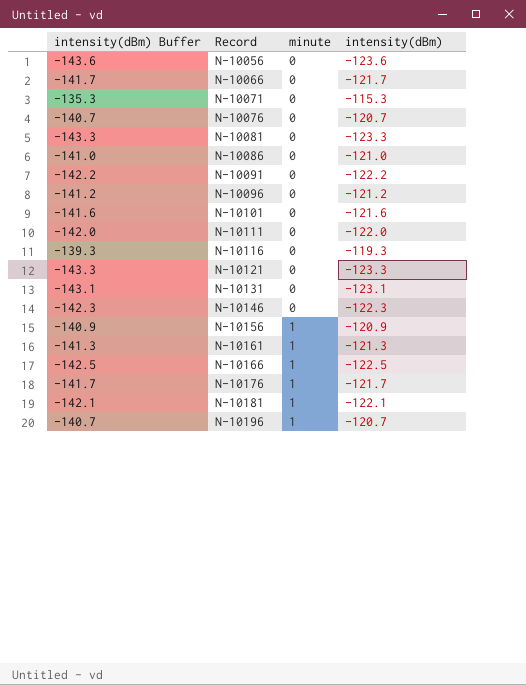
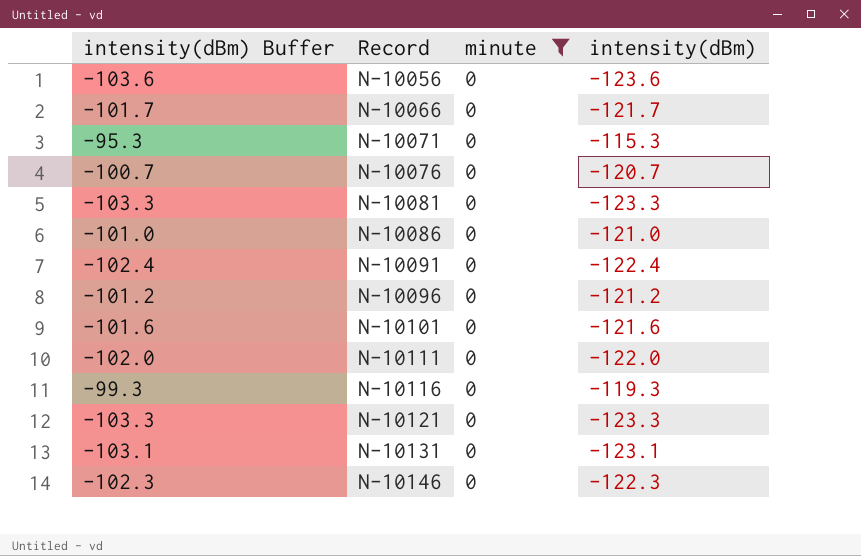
filter: none -> minute = 0
column intensity(dBm) Buffer | formula: [intensity(dBm)] - 20 -> [intensity(dBm)] + 20
N-10091 | intensity(dBm): -122.2 -> -122.4

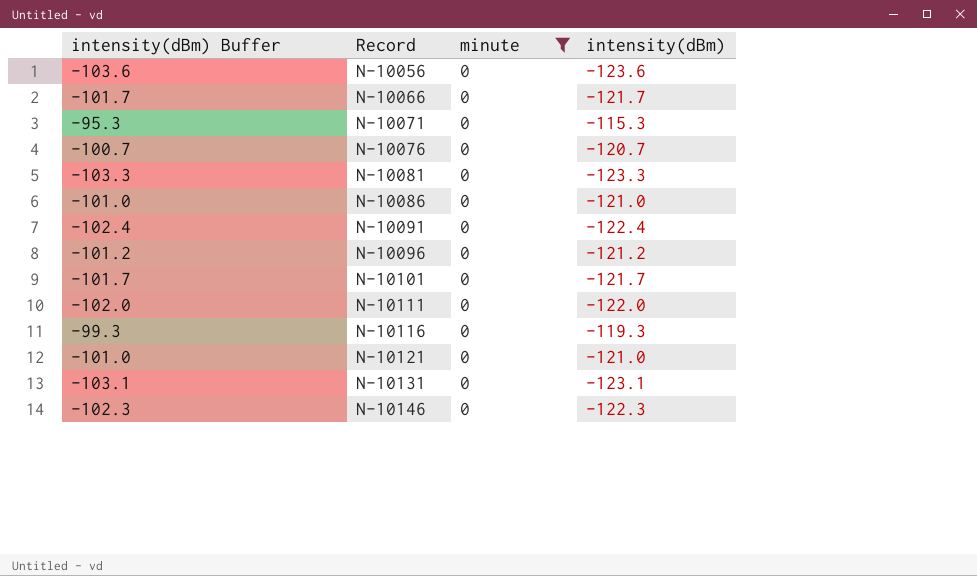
N-10101 | intensity(dBm) Buffer: -101.6 -> -101.7
N-10101 | intensity(dBm): -121.6 -> -121.7
N-10121 | intensity(dBm) Buffer: -103.3 -> -101.0
N-10121 | intensity(dBm): -123.3 -> -121.0

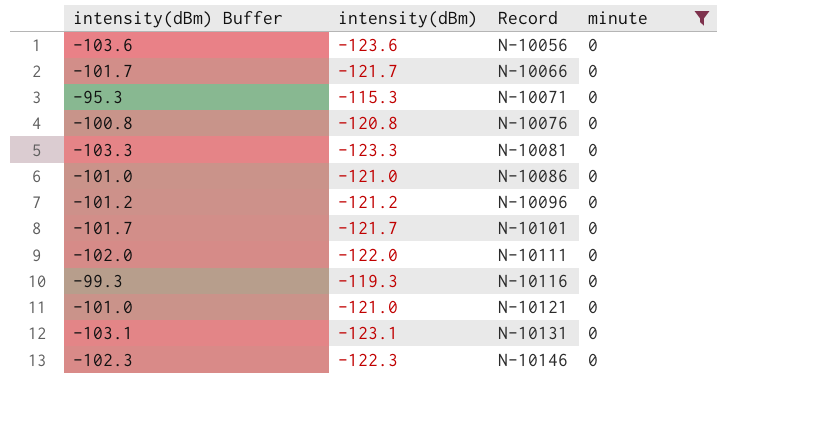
column intensity(dBm) | position: 4 -> 2
row N-10091: -102.4 | 0 | -122.4 -> none
N-10076 | intensity(dBm) Buffer: -100.7 -> -100.8
N-10076 | intensity(dBm): -120.7 -> -120.8

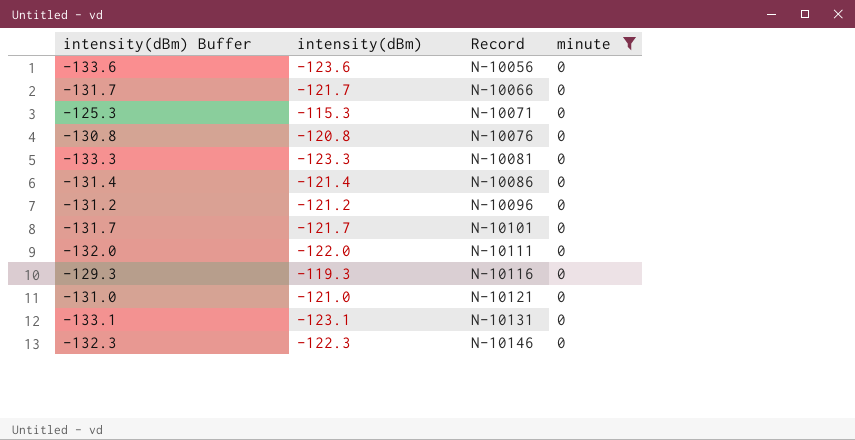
column intensity(dBm) Buffer | formula: [intensity(dBm)] + 20 -> [intensity(dBm)] - 10
N-10086 | intensity(dBm): -121.0 -> -121.4

